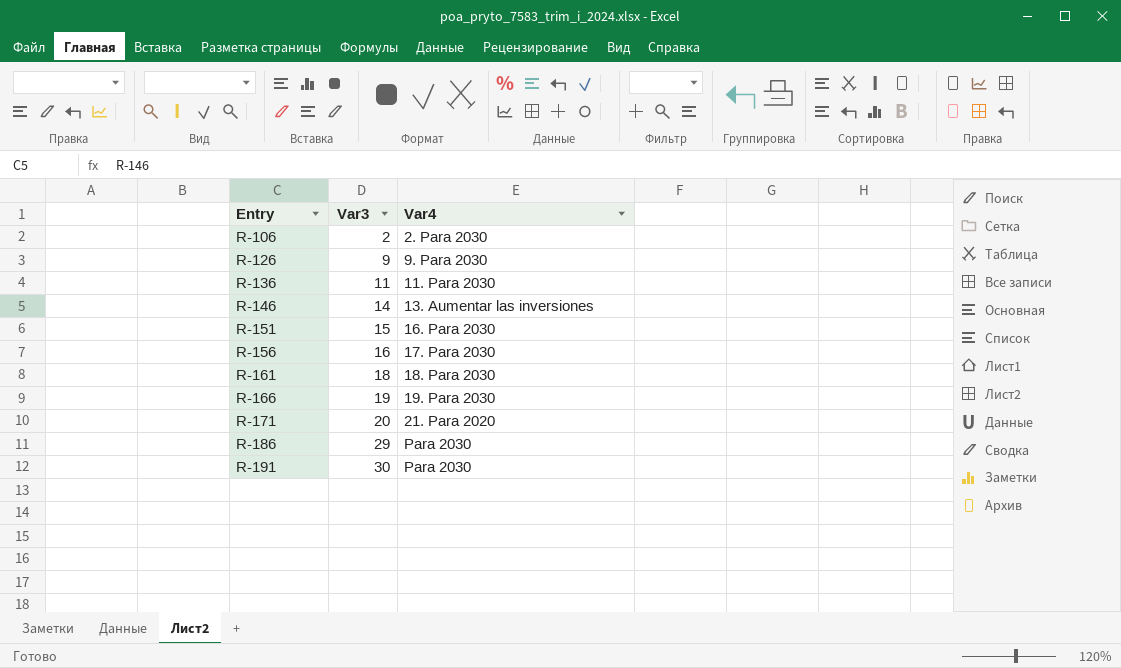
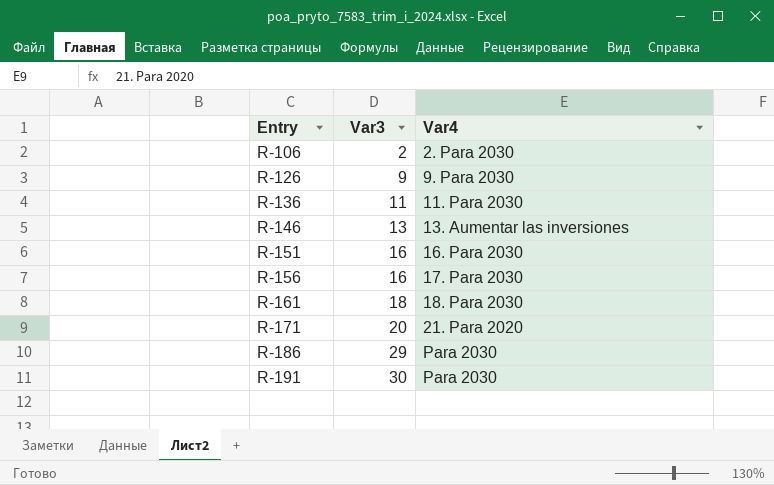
row R-166: 19 | 19. Para 2030 -> none
R-146 | Var3: 14 -> 13
R-151 | Var3: 15 -> 16

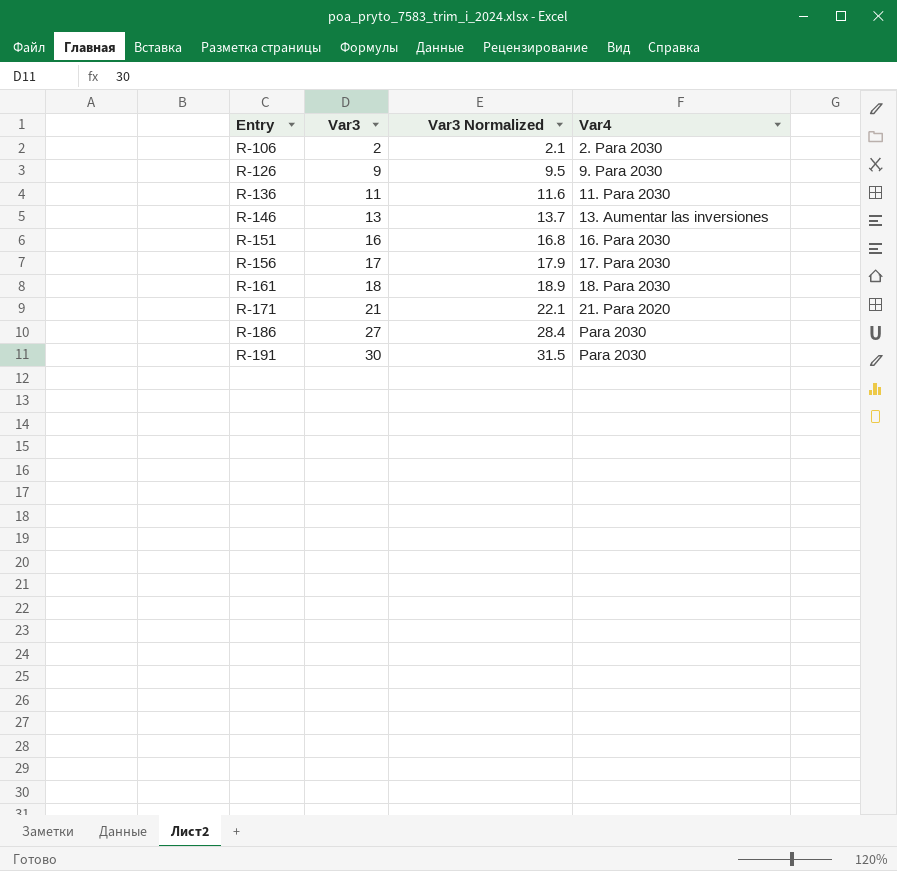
column Var3 Normalized | formula: none -> [Var3] * 1.05
R-156 | Var3: 16 -> 17
R-171 | Var3: 20 -> 21
R-186 | Var3: 29 -> 27

